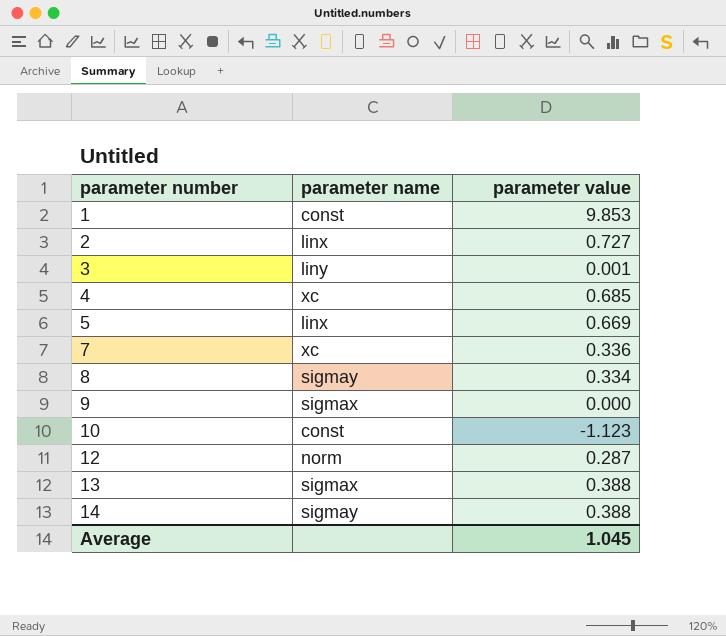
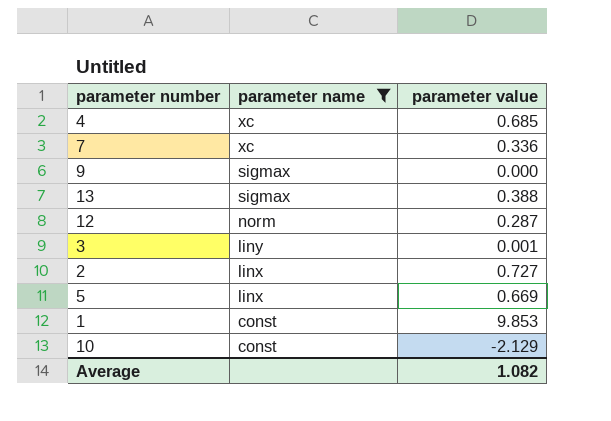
filter: none -> parameter name != sigmay
row order: parameter number ascending -> parameter name descending
10 | parameter value: -1.123 -> -2.129
Average | parameter value: 1.045 -> 1.082

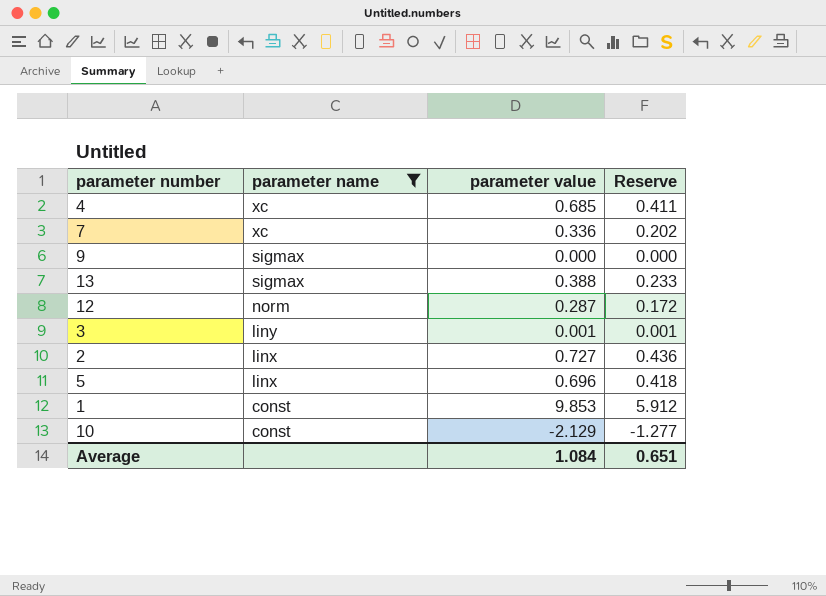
column Reserve | formula: none -> [parameter value] * 0.6
5 | parameter value: 0.669 -> 0.696
Average | parameter value: 1.082 -> 1.084

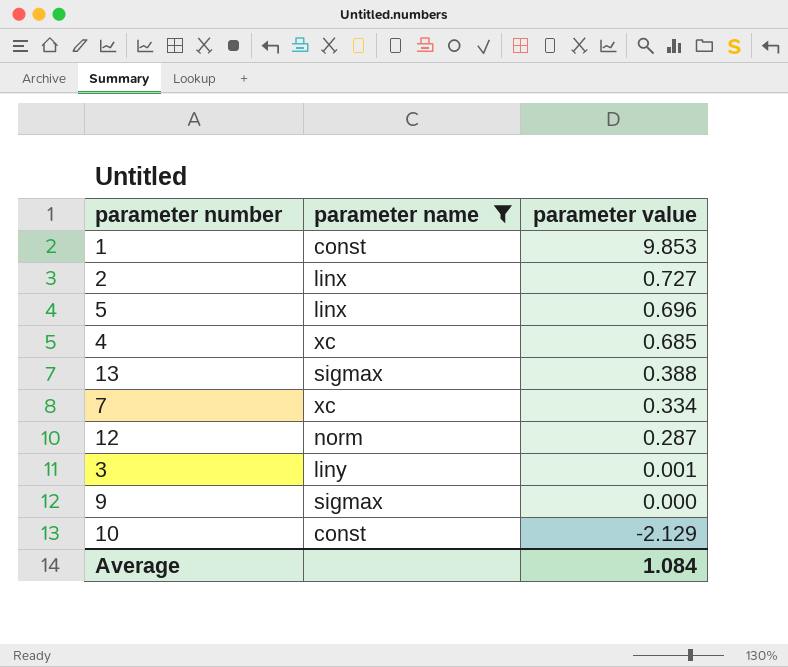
row order: parameter name descending -> parameter value descending
column Reserve | formula: [parameter value] * 0.6 -> none
7 | parameter value: 0.336 -> 0.334

